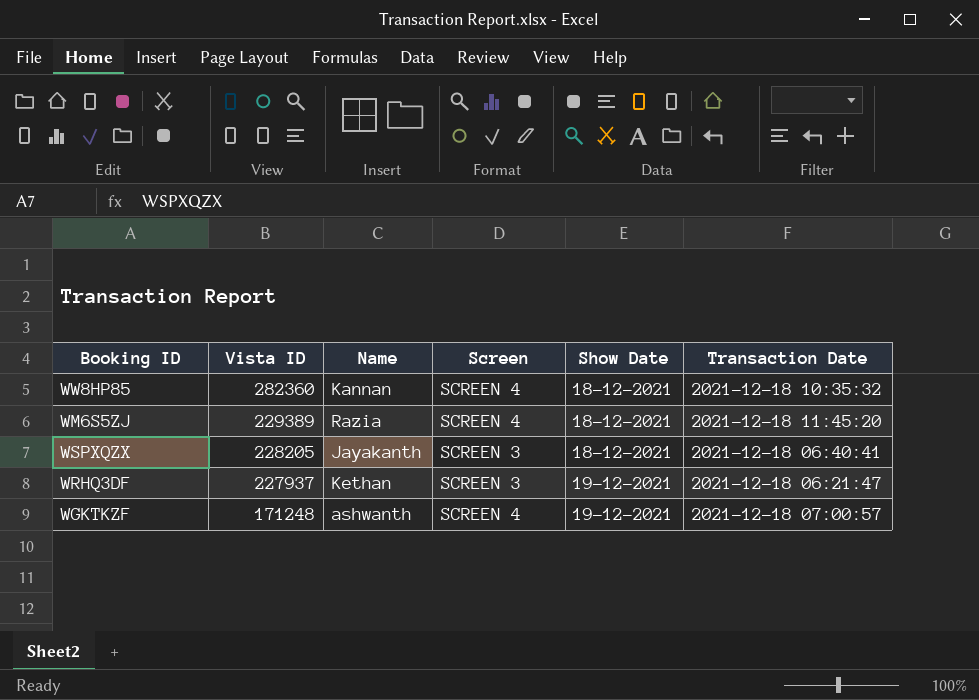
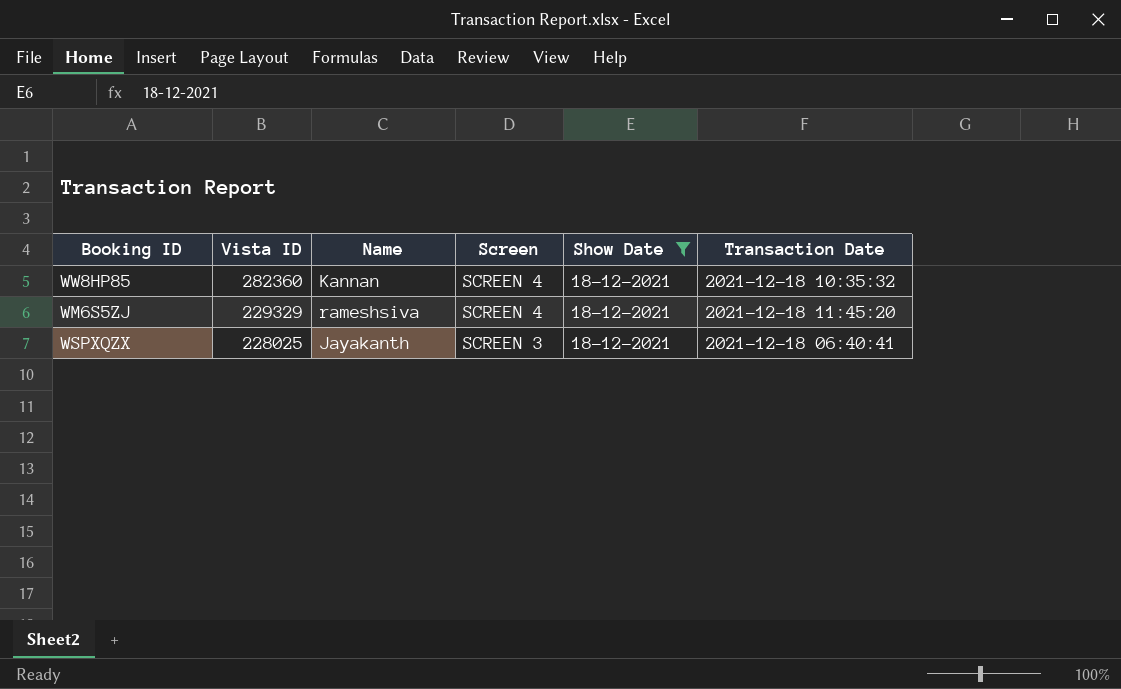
filter: none -> Show Date = 18-12-2021
WM6S5ZJ | Vista ID: 229389 -> 229329
WM6S5ZJ | Name: Razia -> rameshsiva
WSPXQZX | Vista ID: 228205 -> 228025

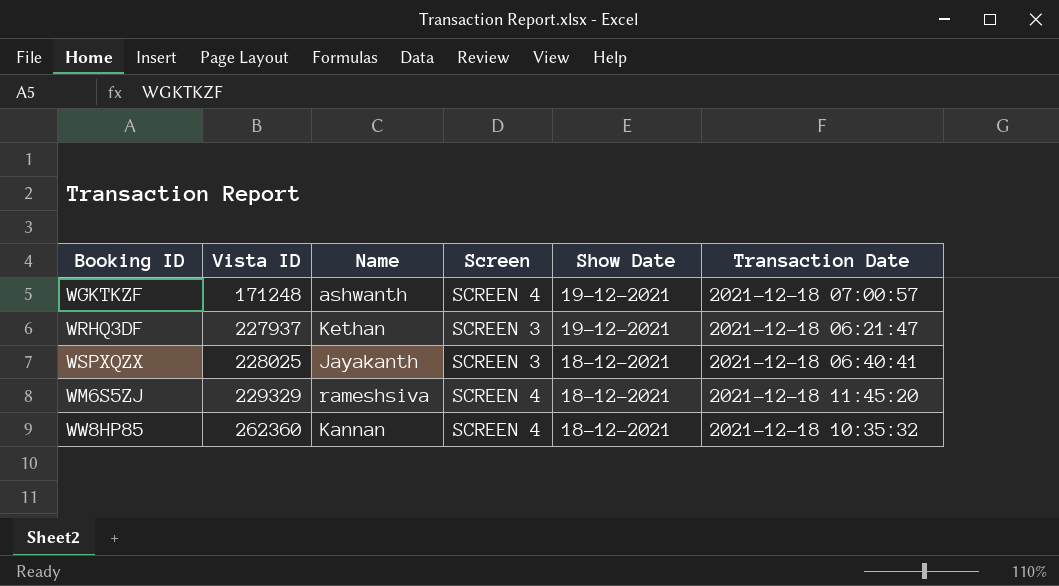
filter: Show Date = 18-12-2021 -> none
row order: Vista ID descending -> Vista ID ascending
WW8HP85 | Vista ID: 282360 -> 262360

